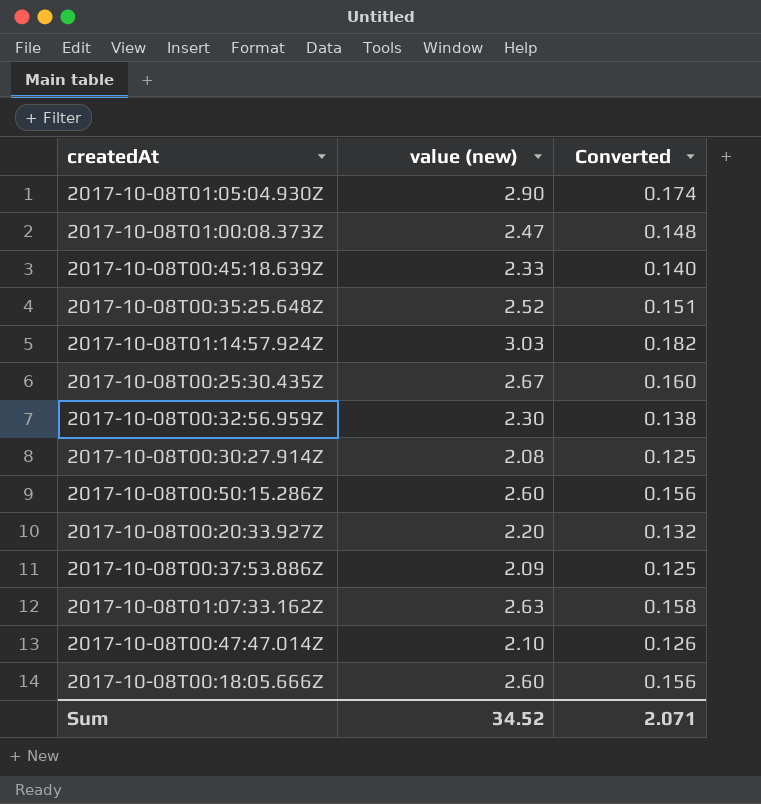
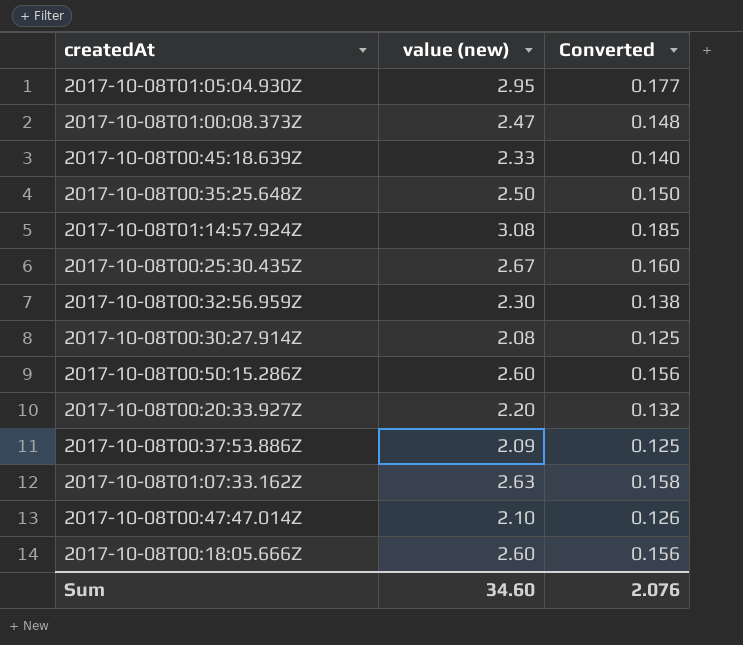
2017-10-08T01:05:04.930Z | value (new): 2.90 -> 2.95
2017-10-08T01:05:04.930Z | Converted: 0.174 -> 0.177
2017-10-08T00:35:25.648Z | value (new): 2.52 -> 2.50
2017-10-08T00:35:25.648Z | Converted: 0.151 -> 0.150
2017-10-08T01:14:57.924Z | value (new): 3.03 -> 3.08
2017-10-08T01:14:57.924Z | Converted: 0.182 -> 0.185
Sum | value (new): 34.52 -> 34.60
Sum | Converted: 2.071 -> 2.076

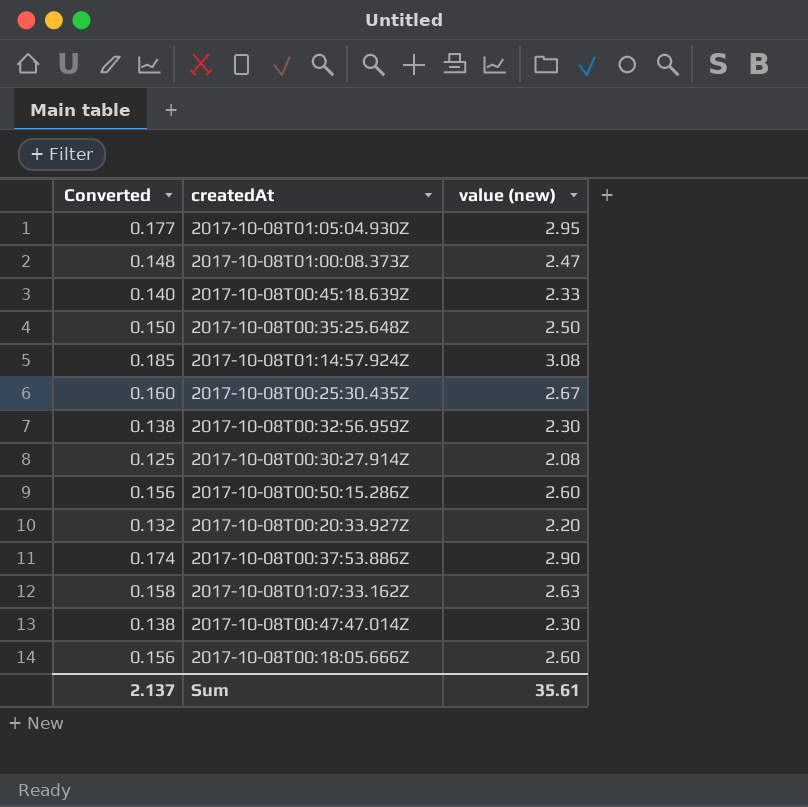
column Converted | position: 3 -> 1
2017-10-08T00:37:53.886Z | Converted: 0.125 -> 0.174
2017-10-08T00:37:53.886Z | value (new): 2.09 -> 2.90
2017-10-08T00:47:47.014Z | Converted: 0.126 -> 0.138
2017-10-08T00:47:47.014Z | value (new): 2.10 -> 2.30
Sum | Converted: 2.076 -> 2.137
Sum | value (new): 34.60 -> 35.61

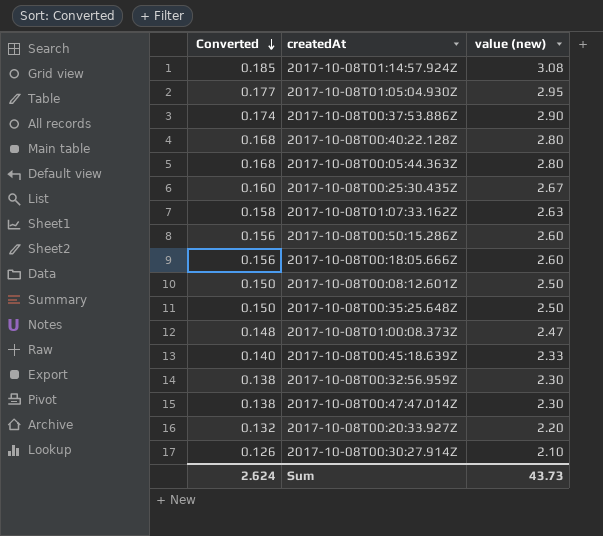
row order: none -> Converted descending
row 2017-10-08T00:40:22.128Z: none -> 0.168 | 2.80
row 2017-10-08T00:05:44.363Z: none -> 0.168 | 2.80
row 2017-10-08T00:08:12.601Z: none -> 0.150 | 2.50
2017-10-08T00:30:27.914Z | Converted: 0.125 -> 0.126
2017-10-08T00:30:27.914Z | value (new): 2.08 -> 2.10
Sum | Converted: 2.137 -> 2.624
Sum | value (new): 35.61 -> 43.73

